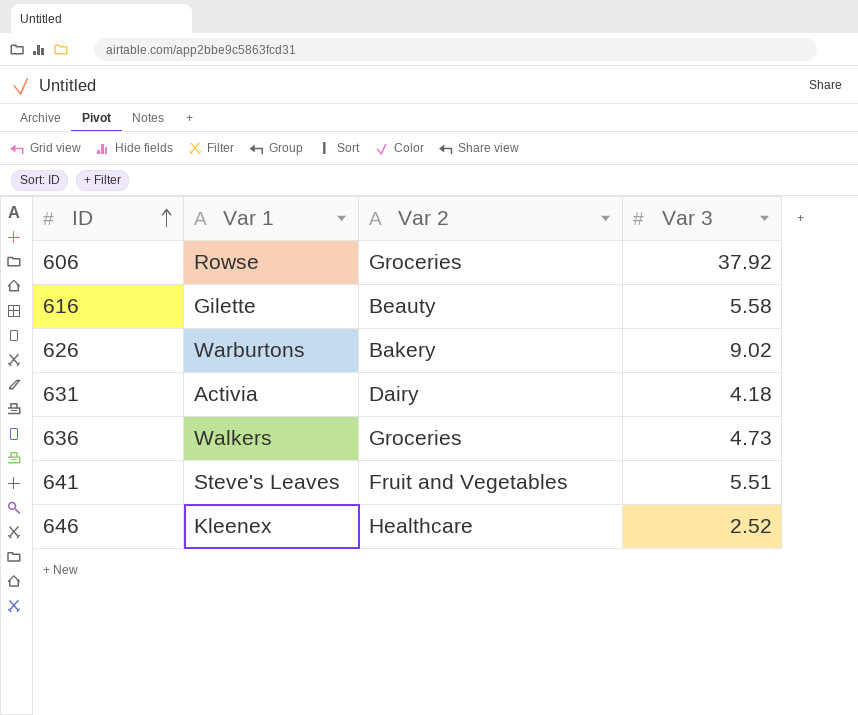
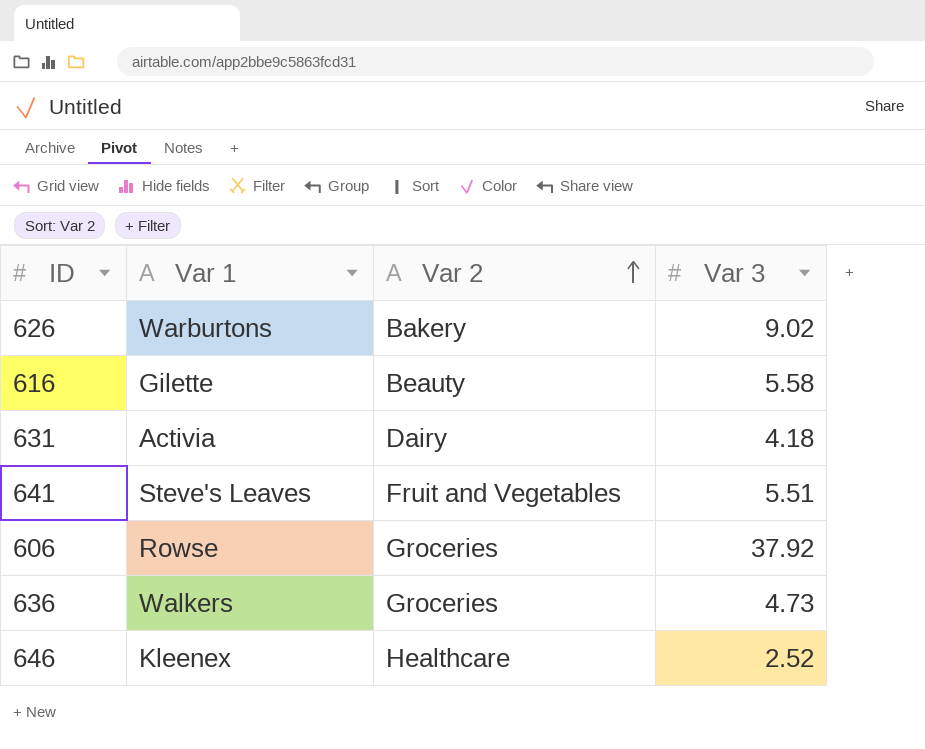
row order: ID ascending -> Var 2 ascending

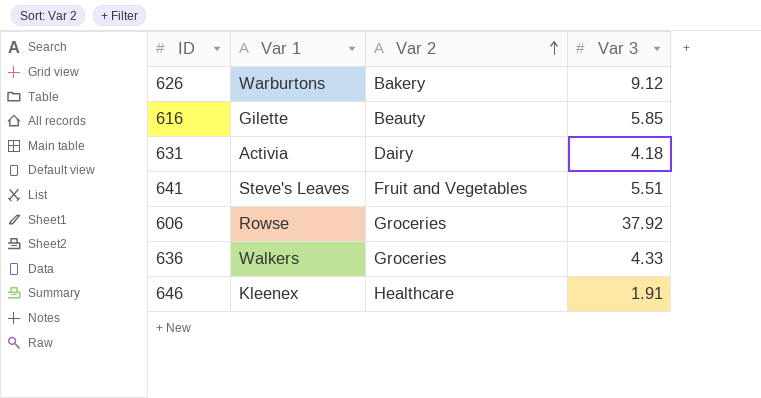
626 | Var 3: 9.02 -> 9.12
616 | Var 3: 5.58 -> 5.85
636 | Var 3: 4.73 -> 4.33
646 | Var 3: 2.52 -> 1.91

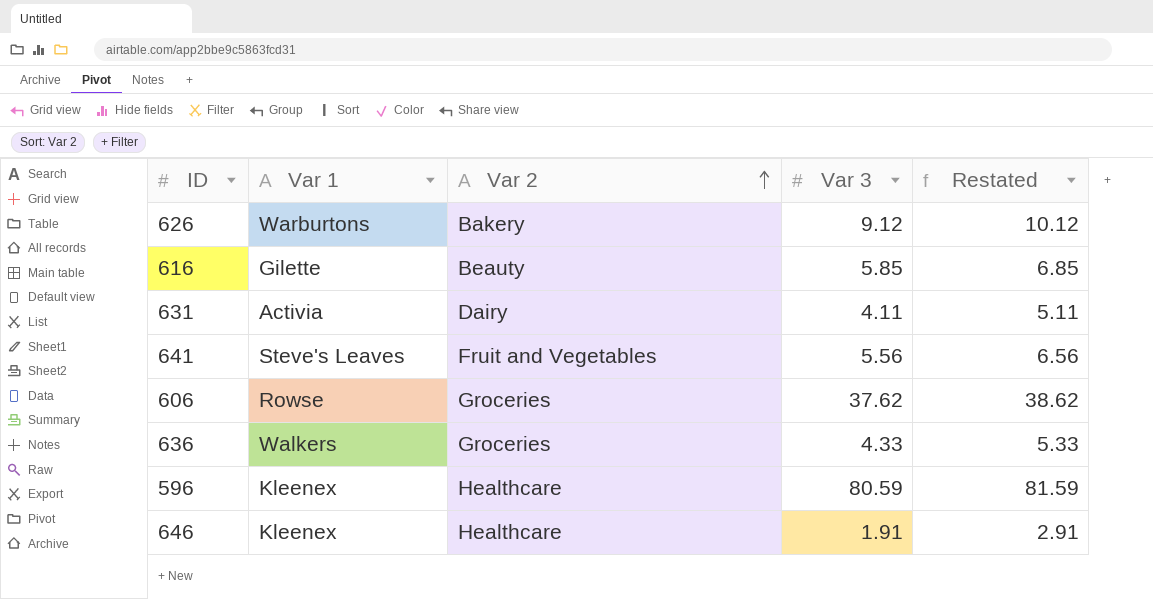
column Restated | formula: none -> [Var 3] + 1
631 | Var 3: 4.18 -> 4.11
641 | Var 3: 5.51 -> 5.56
606 | Var 3: 37.92 -> 37.62
row 596: none -> Kleenex | Healthcare | 80.59 | 81.59

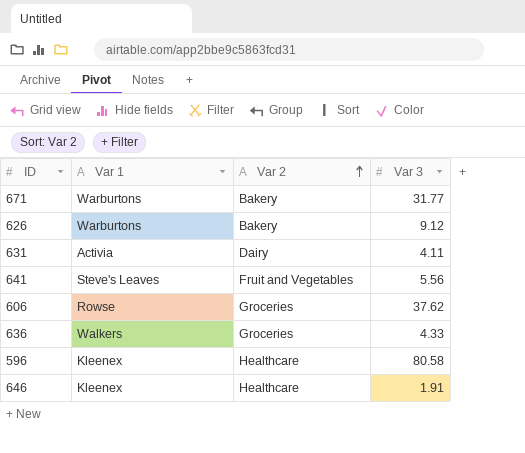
column Restated | formula: [Var 3] + 1 -> none
row 616: Gilette | Beauty | 5.85 | 6.85 -> none
row 671: none -> Warburtons | Bakery | 31.77
596 | Var 3: 80.59 -> 80.58

